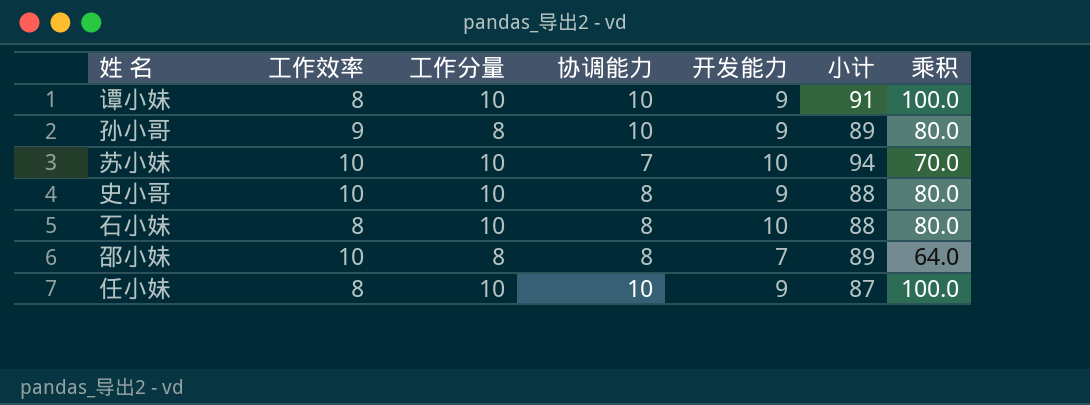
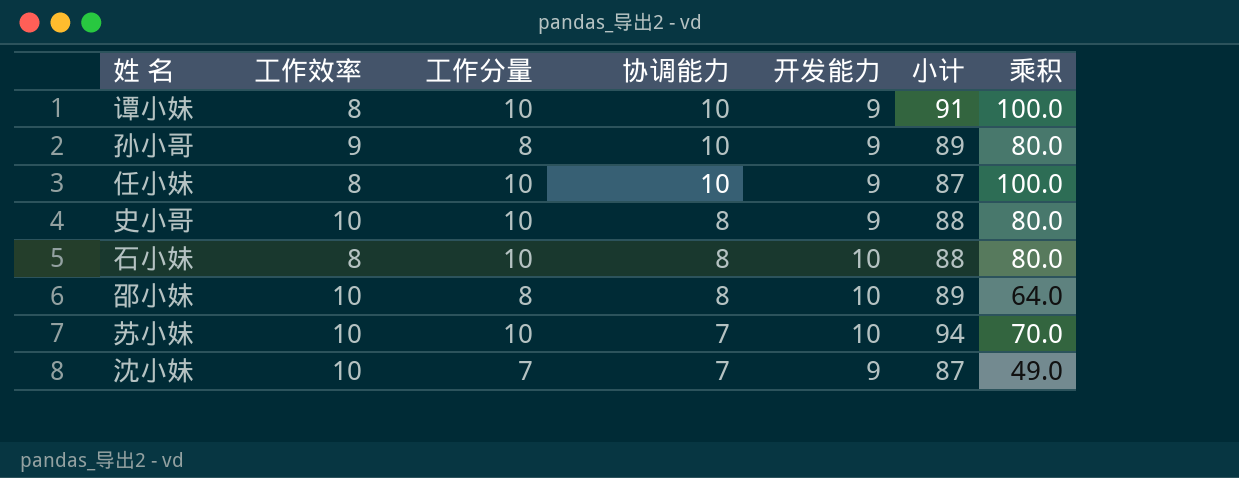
row order: none -> 协调能力 descending
邵小妹 | 开发能力: 7 -> 10
row 沈小妹: none -> 10 | 7 | 7 | 9 | 87 | 49.0

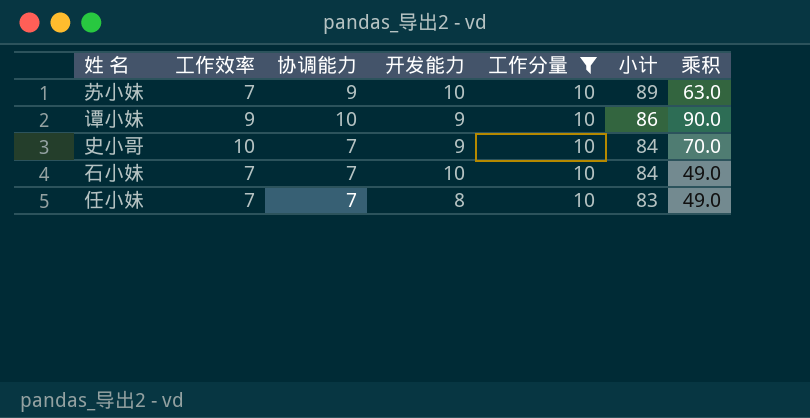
filter: none -> 工作分量 = 10
row order: 协调能力 descending -> 小计 descending
column 工作分量 | position: 3 -> 5
column 乘积 | formula: [工作分量] * [协调能力] -> [工作效率] * [协调能力]
苏小妹 | 工作效率: 10 -> 7
苏小妹 | 协调能力: 7 -> 9
苏小妹 | 小计: 94 -> 89
谭小妹 | 工作效率: 8 -> 9
谭小妹 | 小计: 91 -> 86
史小哥 | 协调能力: 8 -> 7
史小哥 | 小计: 88 -> 84
石小妹 | 工作效率: 8 -> 7
石小妹 | 协调能力: 8 -> 7
石小妹 | 小计: 88 -> 84
任小妹 | 工作效率: 8 -> 7
任小妹 | 协调能力: 10 -> 7
任小妹 | 开发能力: 9 -> 8
任小妹 | 小计: 87 -> 83

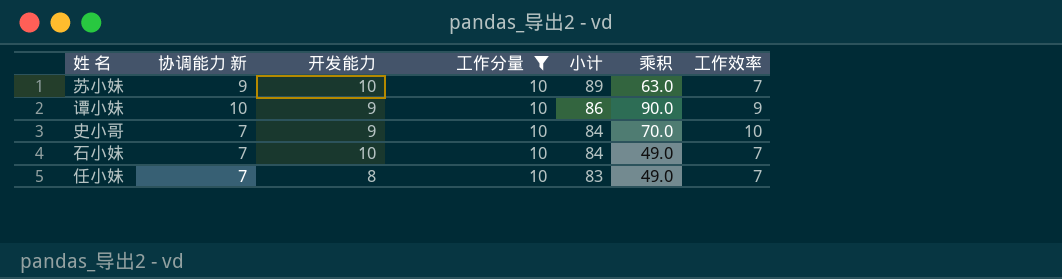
column name: 协调能力 -> 协调能力 新
column 工作效率 | position: 2 -> 7

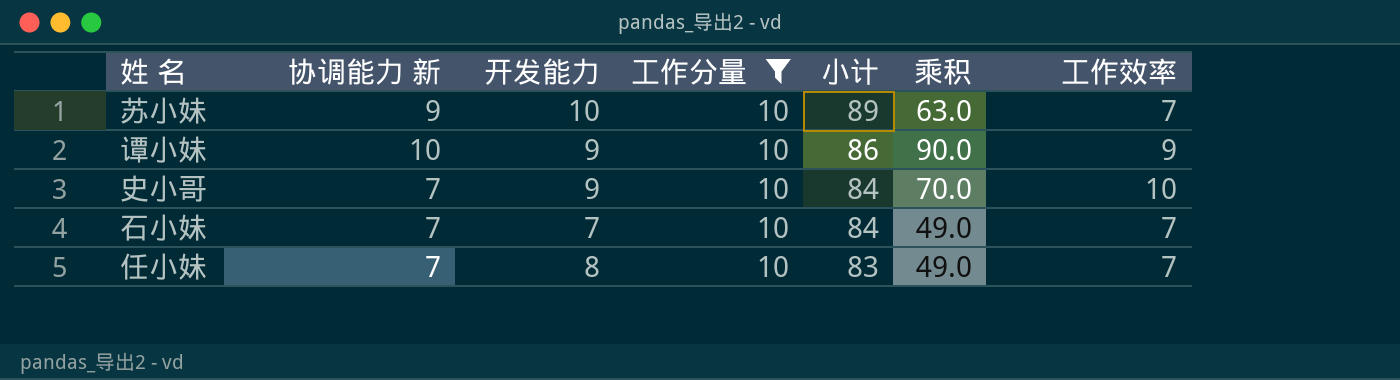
石小妹 | 开发能力: 10 -> 7

